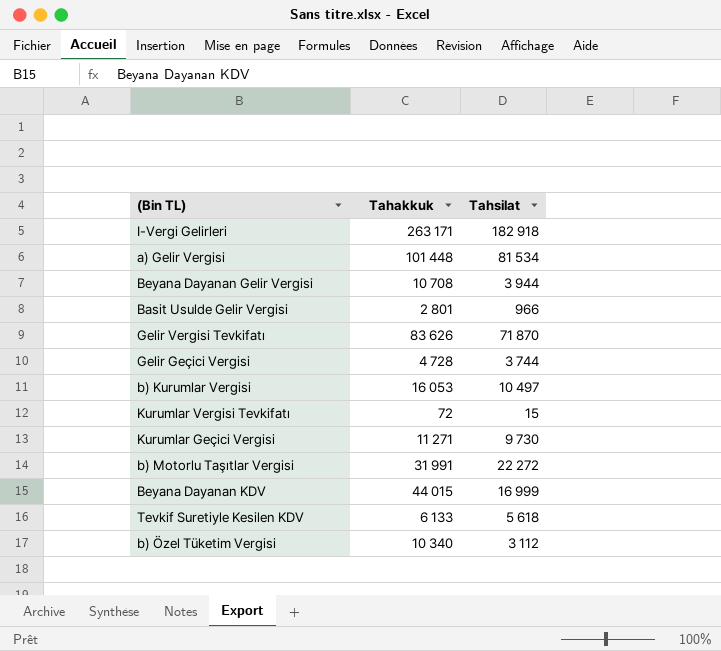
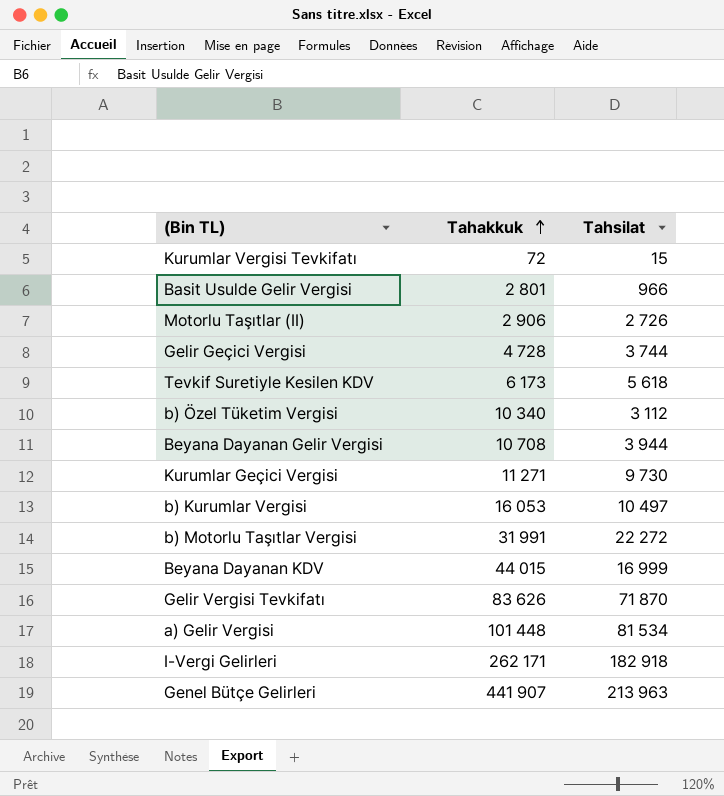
row order: none -> Tahakkuk ascending
row Motorlu Taşıtlar (II): none -> 2 906 | 2 726
Tevkif Suretiyle Kesilen KDV | Tahakkuk: 6 133 -> 6 173
I-Vergi Gelirleri | Tahakkuk: 263 171 -> 262 171
row Genel Bütçe Gelirleri: none -> 441 907 | 213 963

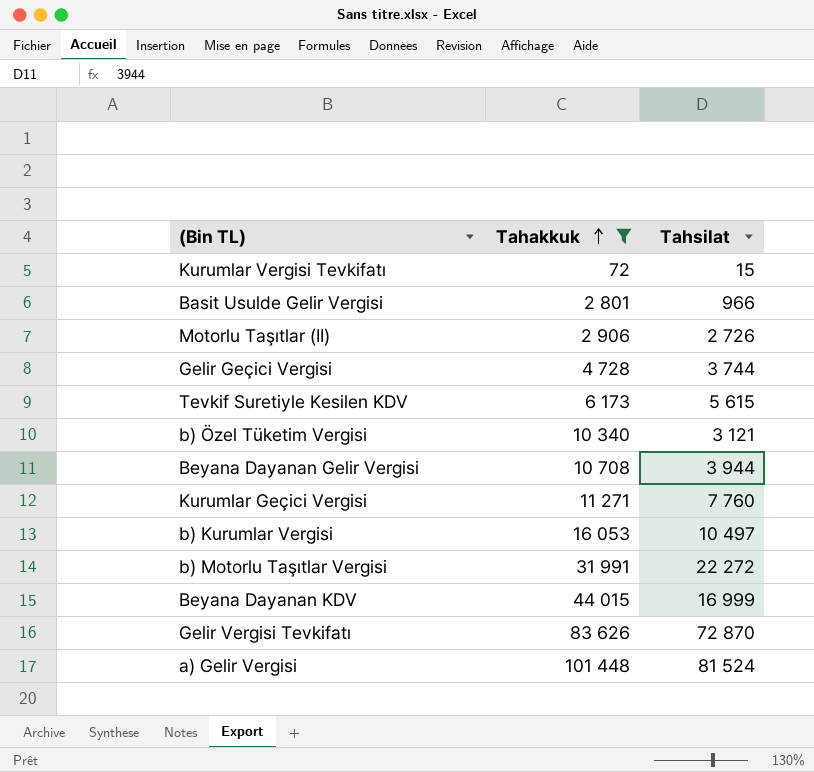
filter: none -> Tahakkuk <= 101 448
Tevkif Suretiyle Kesilen KDV | Tahsilat: 5 618 -> 5 615
b) Özel Tüketim Vergisi | Tahsilat: 3 112 -> 3 121
Kurumlar Geçici Vergisi | Tahsilat: 9 730 -> 7 760
Gelir Vergisi Tevkifatı | Tahsilat: 71 870 -> 72 870
a) Gelir Vergisi | Tahsilat: 81 534 -> 81 524

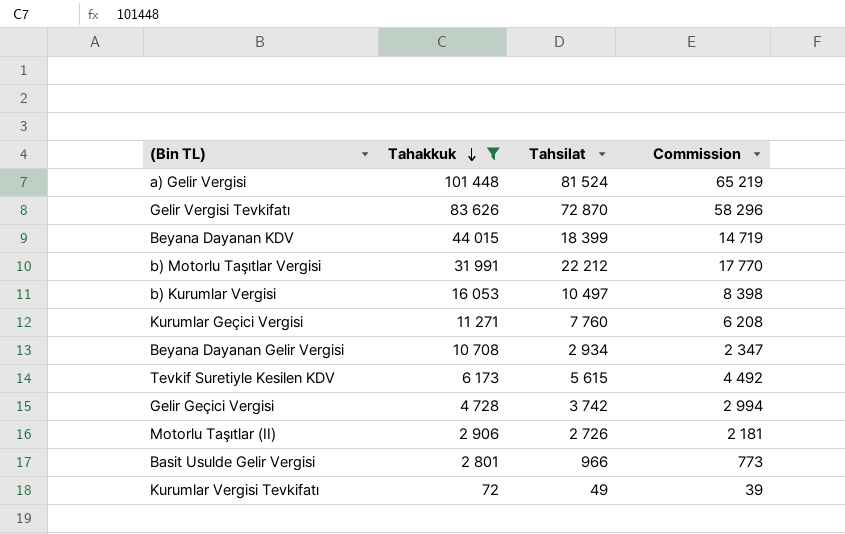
row order: Tahakkuk ascending -> Tahakkuk descending
column Commission | formula: none -> [Tahsilat] * 0,8
row b) Özel Tüketim Vergisi: 10 340 | 3 121 -> none
Beyana Dayanan KDV | Tahsilat: 16 999 -> 18 399
b) Motorlu Taşıtlar Vergisi | Tahsilat: 22 272 -> 22 212
Beyana Dayanan Gelir Vergisi | Tahsilat: 3 944 -> 2 934
Gelir Geçici Vergisi | Tahsilat: 3 744 -> 3 742
Kurumlar Vergisi Tevkifatı | Tahsilat: 15 -> 49

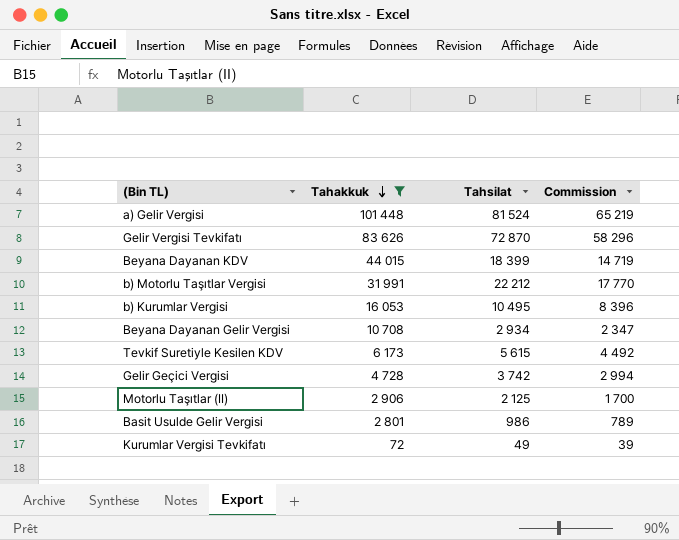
row Kurumlar Geçici Vergisi: 11 271 | 7 760 | 6 208 -> none
b) Kurumlar Vergisi | Tahsilat: 10 497 -> 10 495
b) Kurumlar Vergisi | Commission: 8 398 -> 8 396
Motorlu Taşıtlar (II) | Tahsilat: 2 726 -> 2 125
Motorlu Taşıtlar (II) | Commission: 2 181 -> 1 700
Basit Usulde Gelir Vergisi | Tahsilat: 966 -> 986
Basit Usulde Gelir Vergisi | Commission: 773 -> 789

